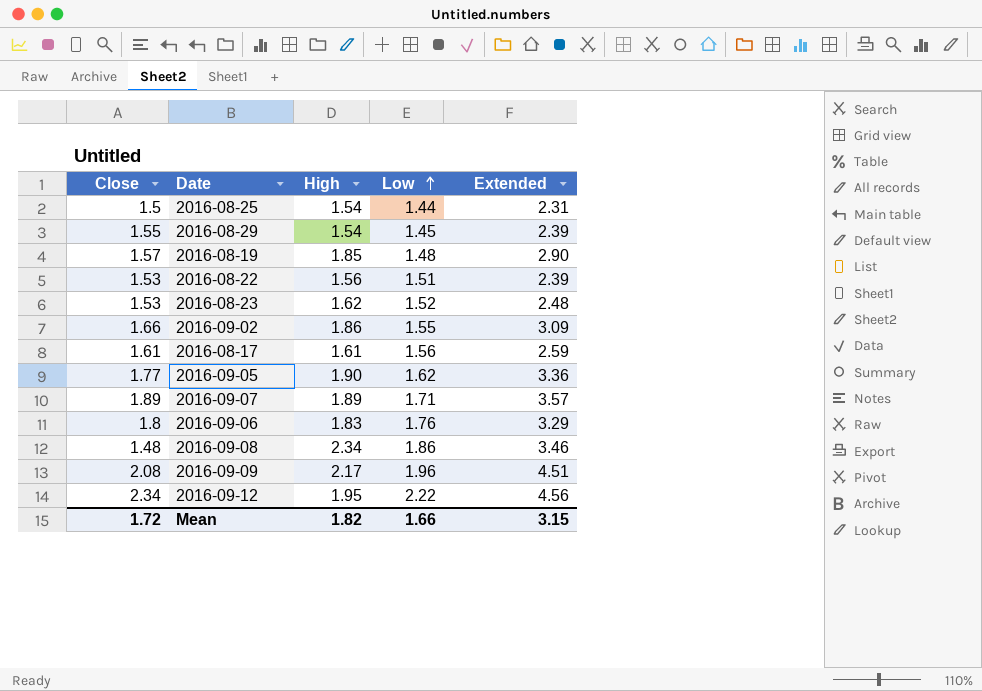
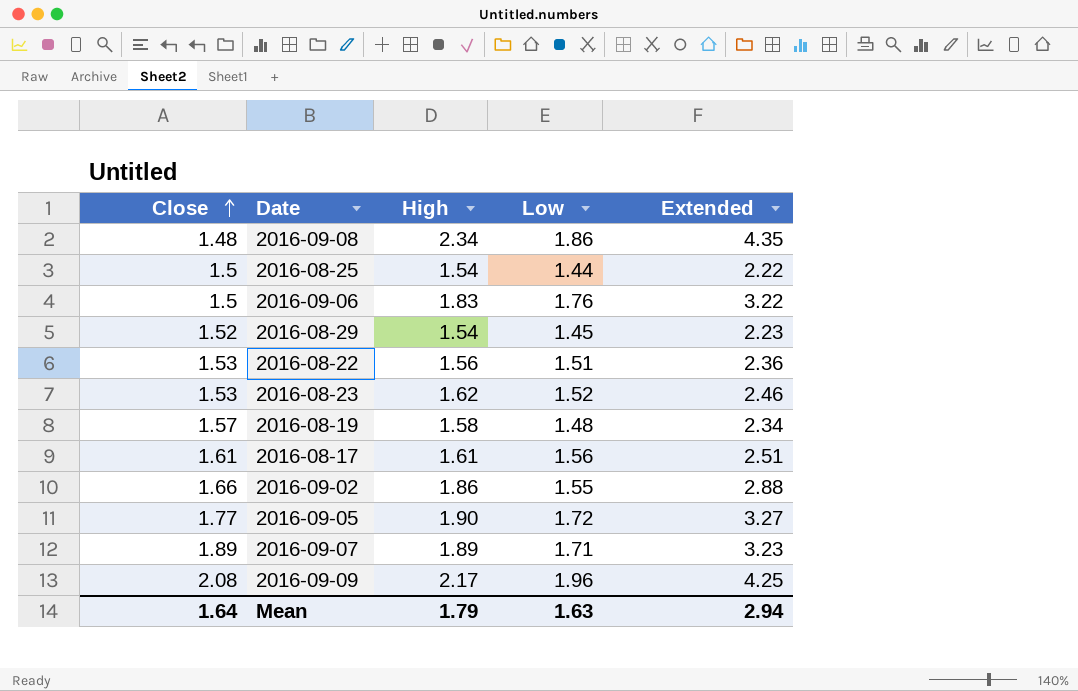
row order: Low ascending -> Close ascending
column Extended | formula: [Close] * [High] -> [High] * [Low]
row 2016-09-12: 2.34 | 1.95 | 2.22 | 4.56 -> none
2016-09-06 | Close: 1.8 -> 1.5
2016-08-29 | Close: 1.55 -> 1.52
2016-08-19 | High: 1.85 -> 1.58
2016-09-05 | Low: 1.62 -> 1.72
Mean | Close: 1.72 -> 1.64
Mean | High: 1.82 -> 1.79
Mean | Low: 1.66 -> 1.63
Mean | Extended: 3.15 -> 2.94

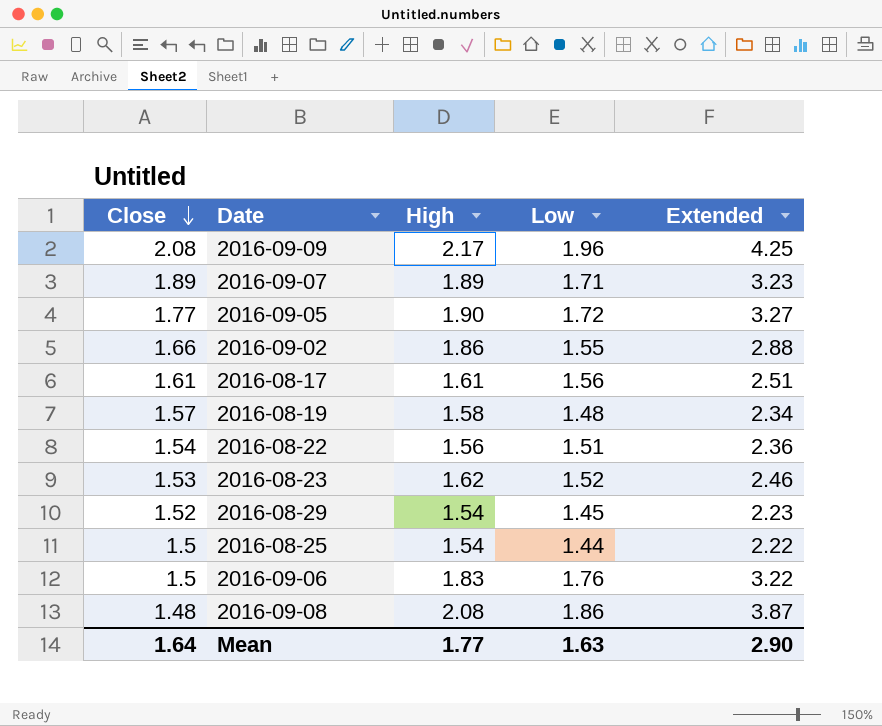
row order: Close ascending -> Close descending
2016-08-22 | Close: 1.53 -> 1.54
2016-09-08 | High: 2.34 -> 2.08
2016-09-08 | Extended: 4.35 -> 3.87
Mean | High: 1.79 -> 1.77
Mean | Extended: 2.94 -> 2.90

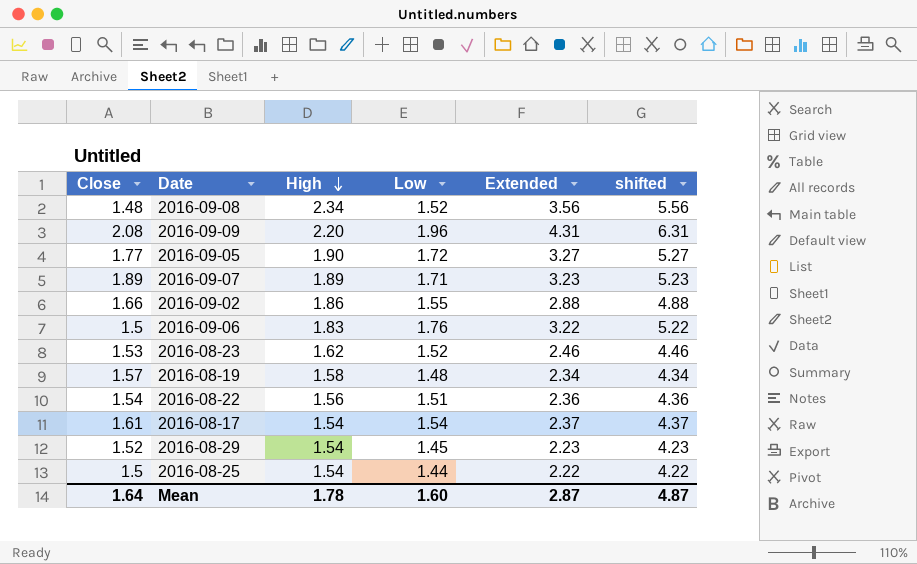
row order: Close descending -> High descending
column shifted | formula: none -> [Extended] + 2
2016-09-08 | High: 2.08 -> 2.34
2016-09-08 | Low: 1.86 -> 1.52
2016-09-08 | Extended: 3.87 -> 3.56
2016-09-09 | High: 2.17 -> 2.20
2016-09-09 | Extended: 4.25 -> 4.31
2016-08-17 | High: 1.61 -> 1.54
2016-08-17 | Low: 1.56 -> 1.54
2016-08-17 | Extended: 2.51 -> 2.37
Mean | High: 1.77 -> 1.78
Mean | Low: 1.63 -> 1.60
Mean | Extended: 2.90 -> 2.87

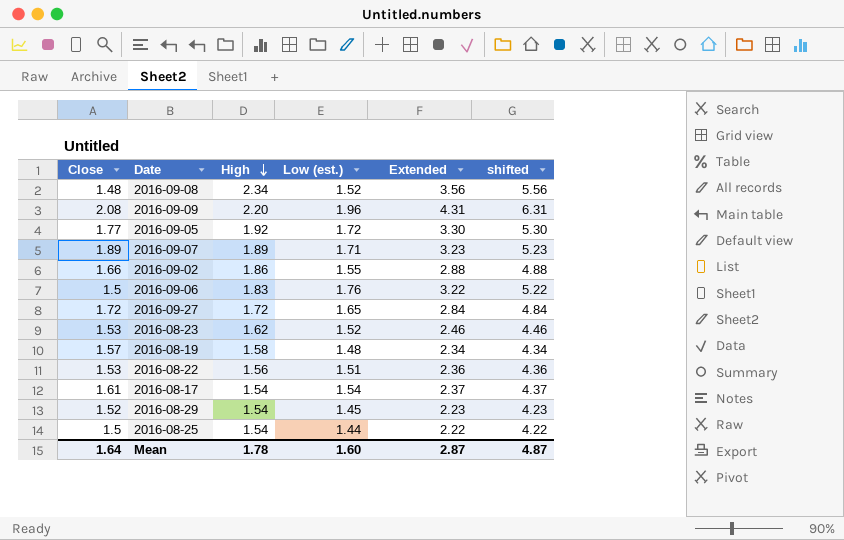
column name: Low -> Low (est.)
2016-09-05 | High: 1.90 -> 1.92
2016-09-05 | Extended: 3.27 -> 3.30
2016-09-05 | shifted: 5.27 -> 5.30
row 2016-09-27: none -> 1.72 | 1.72 | 1.65 | 2.84 | 4.84
2016-08-22 | Close: 1.54 -> 1.53

